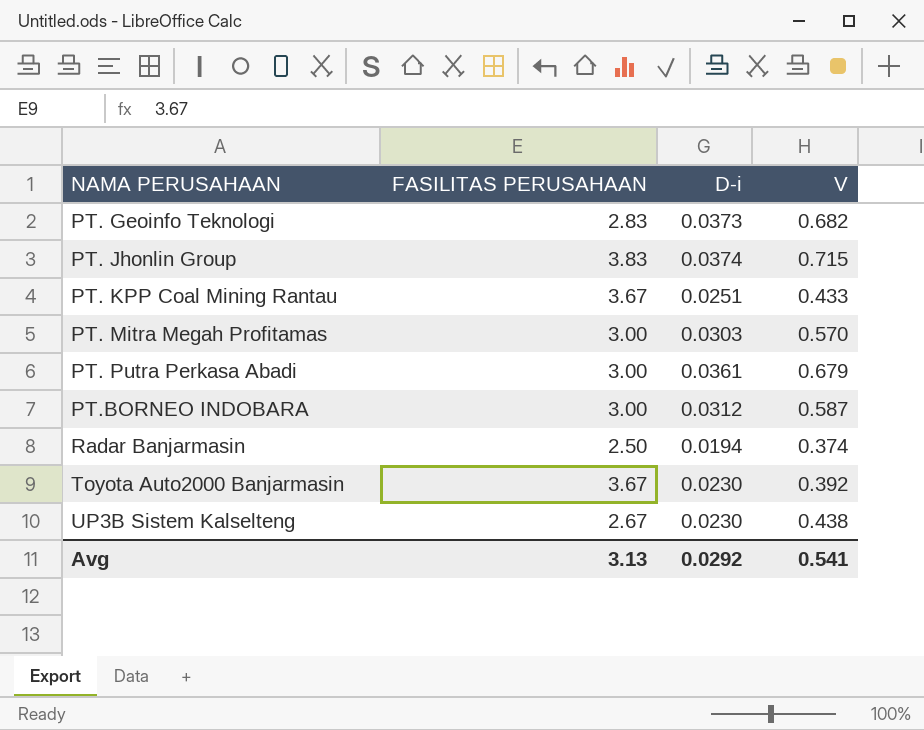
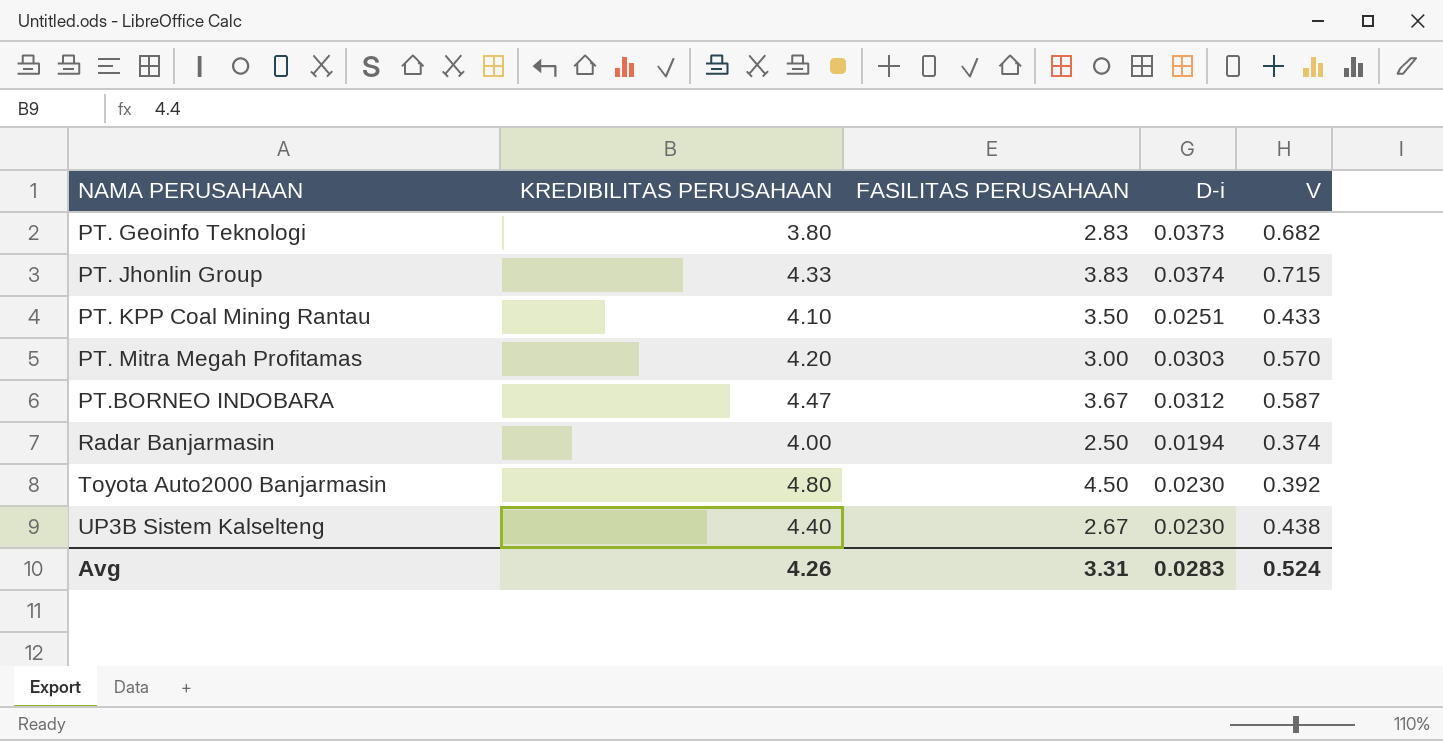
column KREDIBILITAS PERUSAHAAN | position: none -> 2
row PT. Putra Perkasa Abadi: 3.00 | 0.0361 | 0.679 -> none
PT. KPP Coal Mining Rantau | FASILITAS PERUSAHAAN: 3.67 -> 3.50
PT.BORNEO INDOBARA | FASILITAS PERUSAHAAN: 3.00 -> 3.67
Toyota Auto2000 Banjarmasin | FASILITAS PERUSAHAAN: 3.67 -> 4.50
Avg | FASILITAS PERUSAHAAN: 3.13 -> 3.31
Avg | D-i: 0.0292 -> 0.0283
Avg | V: 0.541 -> 0.524

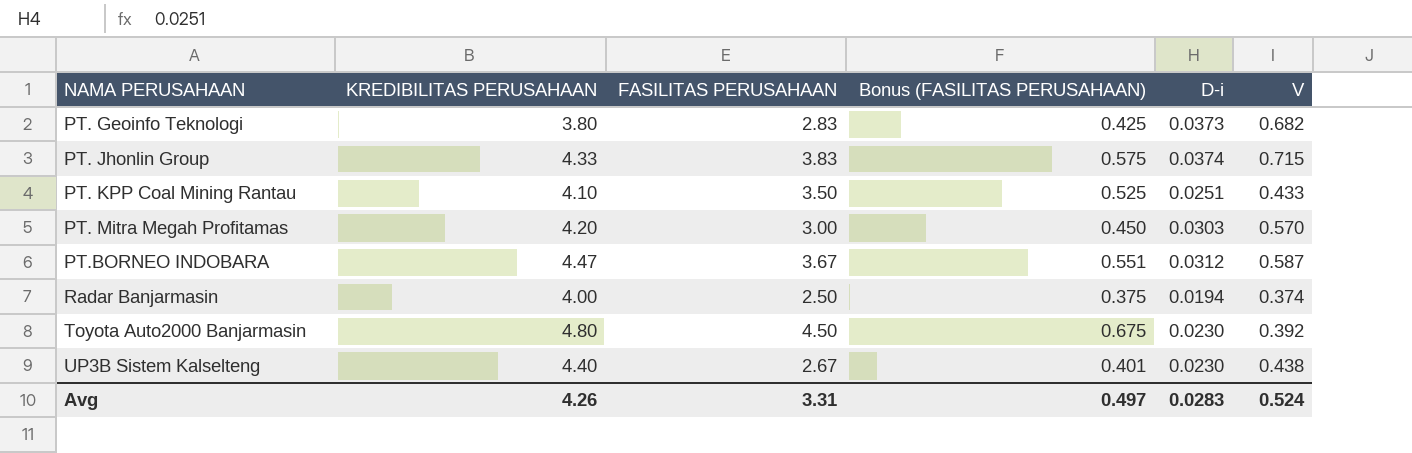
column Bonus (FASILITAS PERUSAHAAN) | formula: none -> [FASILITAS PERUSAHAAN] * 0.15

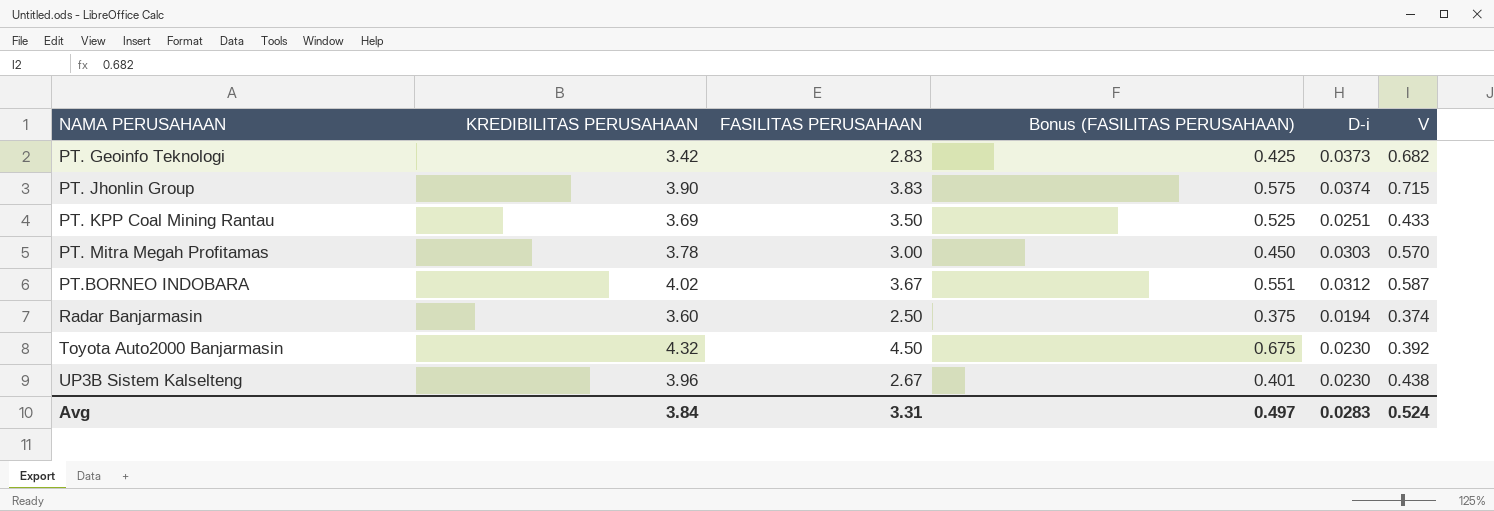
PT. Geoinfo Teknologi | KREDIBILITAS PERUSAHAAN: 3.80 -> 3.42
PT. Jhonlin Group | KREDIBILITAS PERUSAHAAN: 4.33 -> 3.90
PT. KPP Coal Mining Rantau | KREDIBILITAS PERUSAHAAN: 4.10 -> 3.69
PT. Mitra Megah Profitamas | KREDIBILITAS PERUSAHAAN: 4.20 -> 3.78
PT.BORNEO INDOBARA | KREDIBILITAS PERUSAHAAN: 4.47 -> 4.02
Radar Banjarmasin | KREDIBILITAS PERUSAHAAN: 4.00 -> 3.60
Toyota Auto2000 Banjarmasin | KREDIBILITAS PERUSAHAAN: 4.80 -> 4.32
UP3B Sistem Kalselteng | KREDIBILITAS PERUSAHAAN: 4.40 -> 3.96
Avg | KREDIBILITAS PERUSAHAAN: 4.26 -> 3.84

